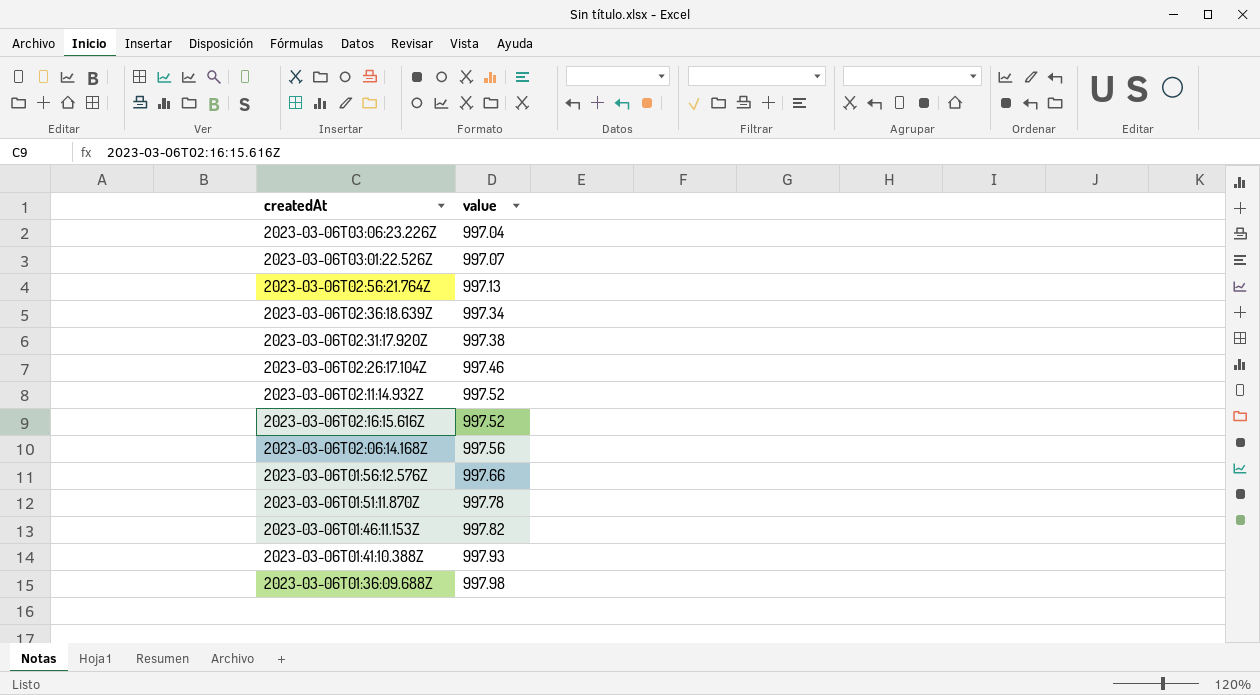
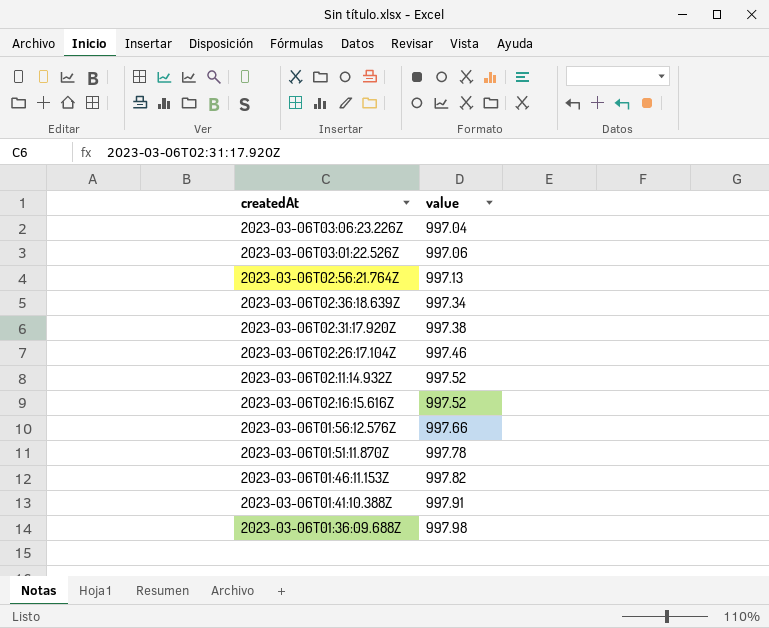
row 2023-03-06T02:06:14.168Z: 997.56 -> none
2023-03-06T03:01:22.526Z | value: 997.07 -> 997.06
2023-03-06T01:41:10.388Z | value: 997.93 -> 997.91

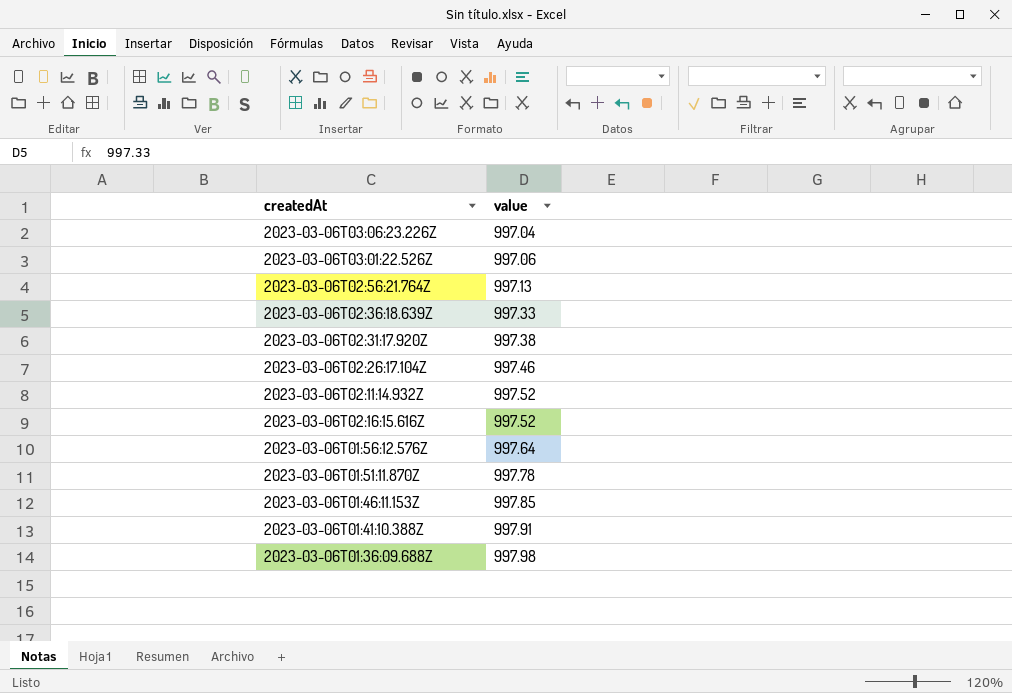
2023-03-06T02:36:18.639Z | value: 997.34 -> 997.33
2023-03-06T01:56:12.576Z | value: 997.66 -> 997.64
2023-03-06T01:46:11.153Z | value: 997.82 -> 997.85

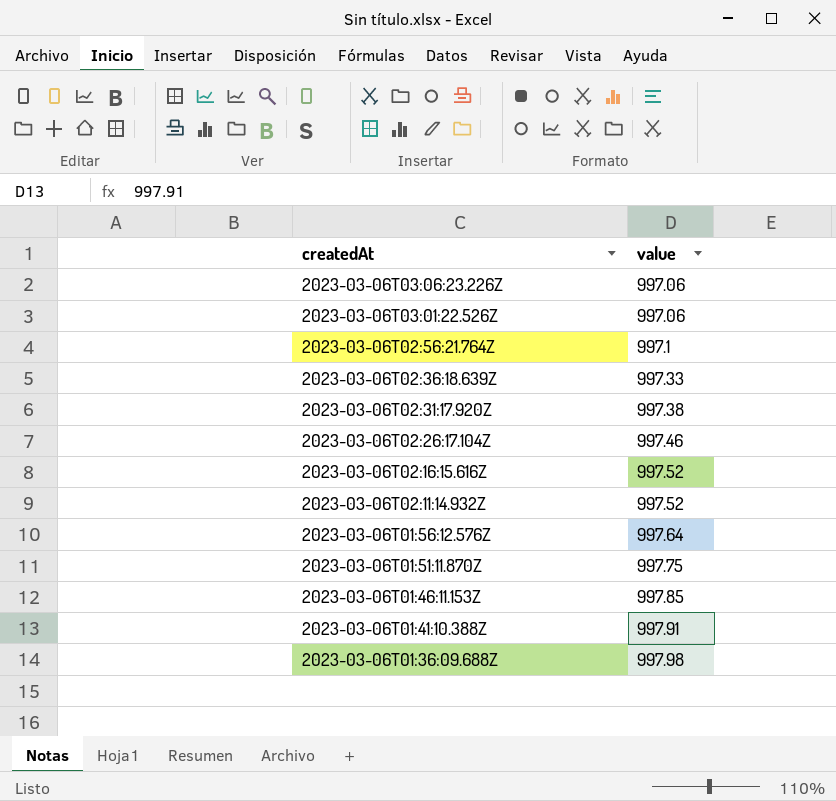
row order: value ascending -> createdAt descending
2023-03-06T03:06:23.226Z | value: 997.04 -> 997.06
2023-03-06T02:56:21.764Z | value: 997.13 -> 997.1
2023-03-06T01:51:11.870Z | value: 997.78 -> 997.75

